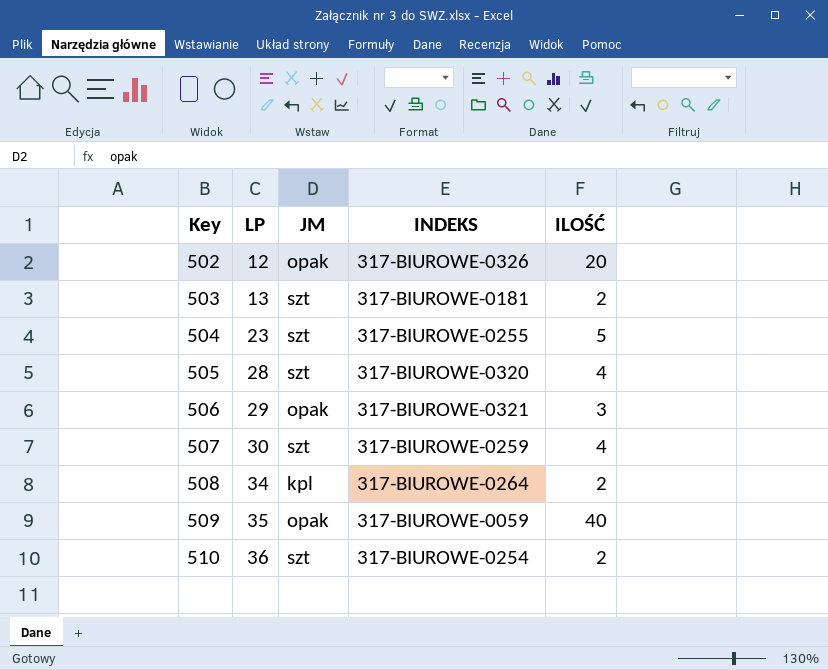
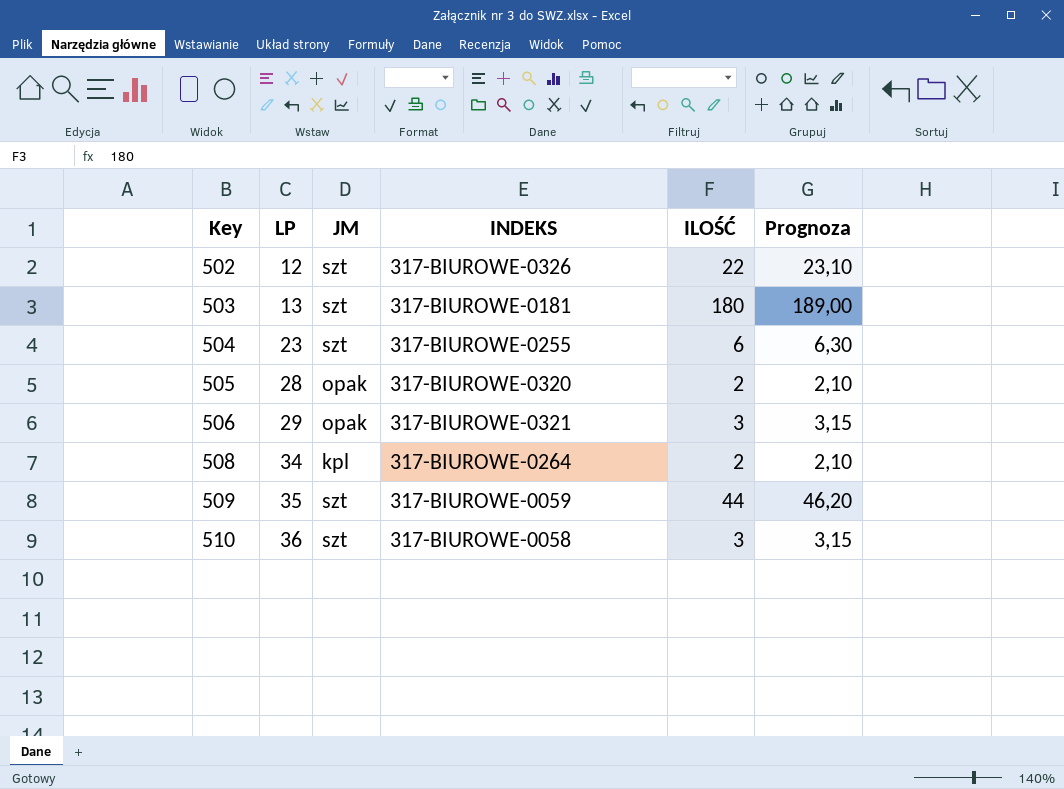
column Prognoza | formula: none -> [ILOŚĆ] * 1,05
row 507: 30 | szt | 317-BIUROWE-0259 | 4 -> none
502 | JM: opak -> szt
502 | ILOŚĆ: 20 -> 22
503 | ILOŚĆ: 2 -> 180
504 | ILOŚĆ: 5 -> 6
505 | JM: szt -> opak
505 | ILOŚĆ: 4 -> 2
509 | JM: opak -> szt
509 | ILOŚĆ: 40 -> 44
510 | INDEKS: 317-BIUROWE-0254 -> 317-BIUROWE-0058
510 | ILOŚĆ: 2 -> 3

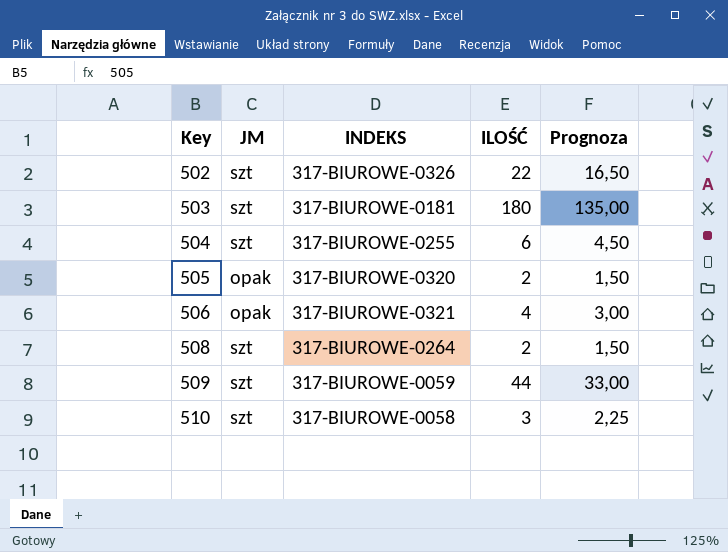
column LP | position: 2 -> none
column Prognoza | formula: [ILOŚĆ] * 1,05 -> [ILOŚĆ] * 0,75
506 | ILOŚĆ: 3 -> 4
508 | JM: kpl -> szt

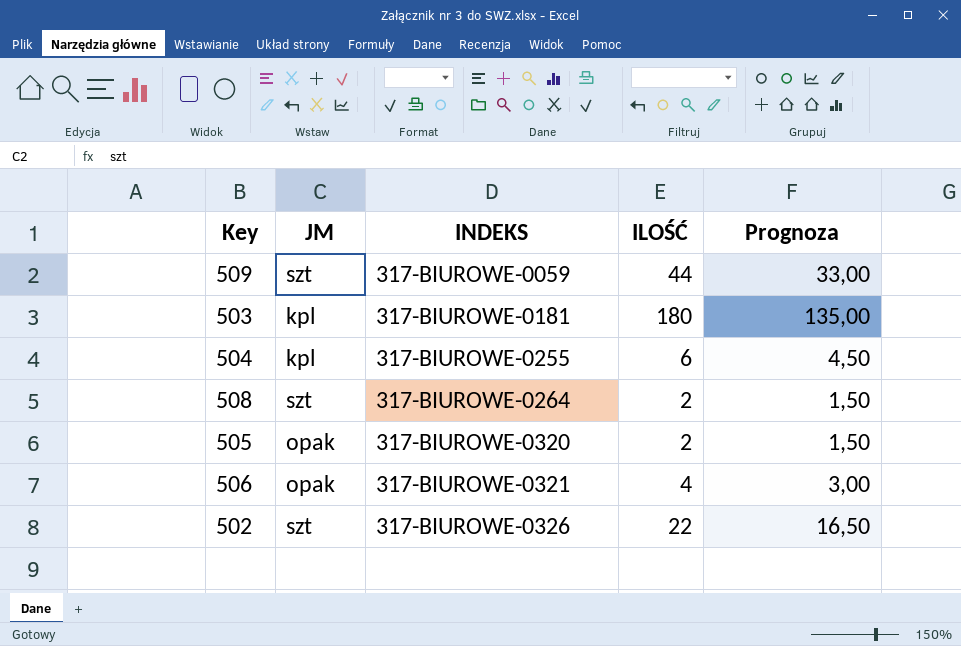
row order: Key ascending -> INDEKS ascending
row 510: szt | 317-BIUROWE-0058 | 3 | 2,25 -> none
503 | JM: szt -> kpl
504 | JM: szt -> kpl

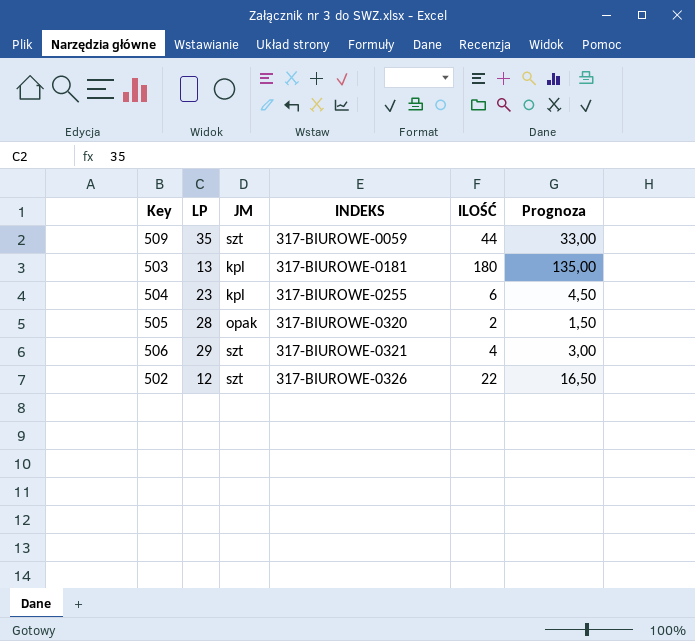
column LP | position: none -> 2
row 508: szt | 317-BIUROWE-0264 | 2 | 1,50 -> none
506 | JM: opak -> szt

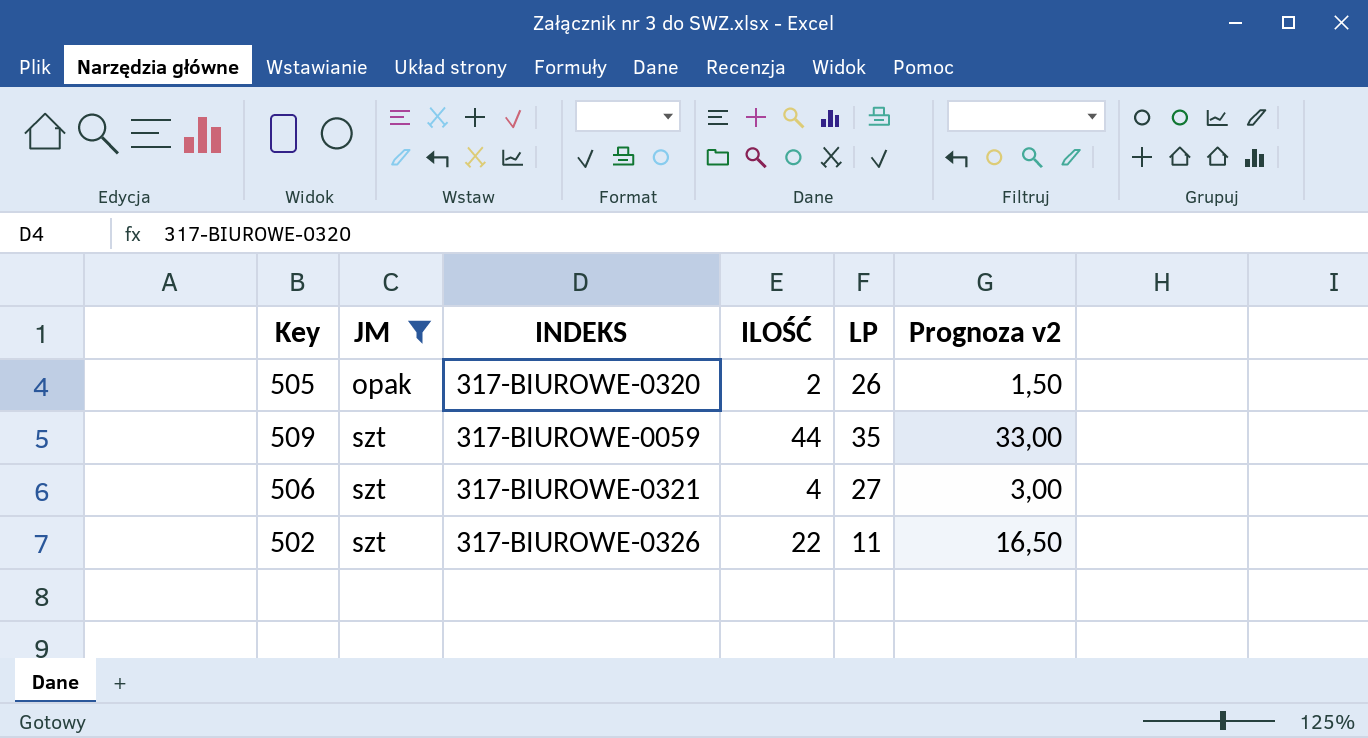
filter: none -> JM != kpl
row order: INDEKS ascending -> JM ascending
column LP | position: 2 -> 5
column name: Prognoza -> Prognoza v2
505 | LP: 28 -> 26
506 | LP: 29 -> 27
502 | LP: 12 -> 11

